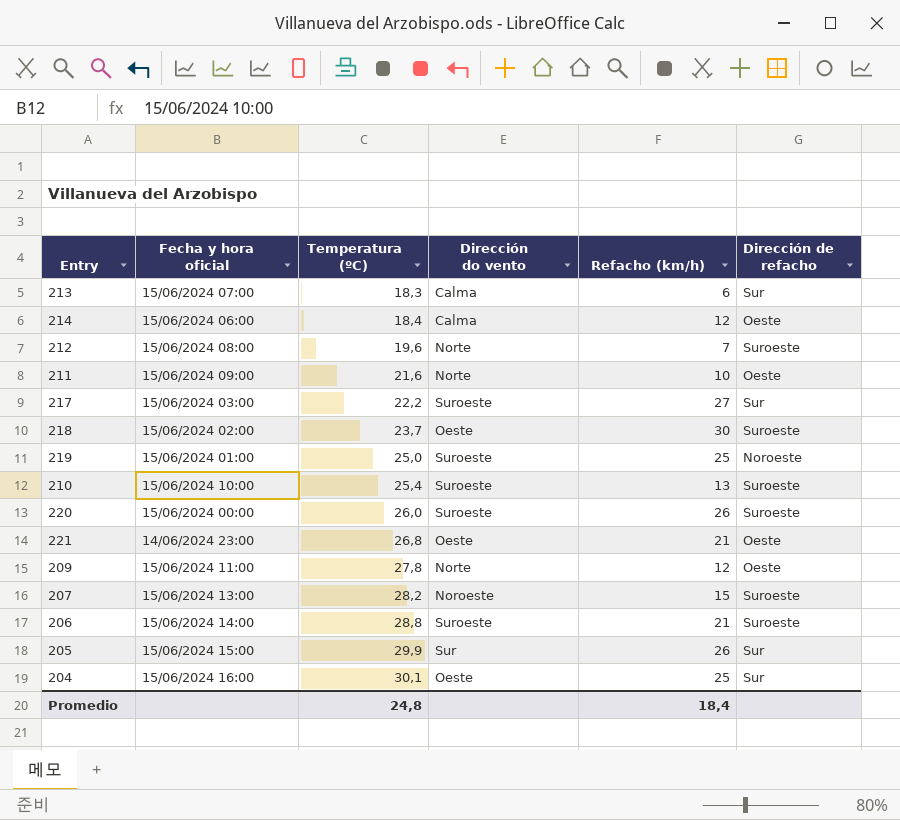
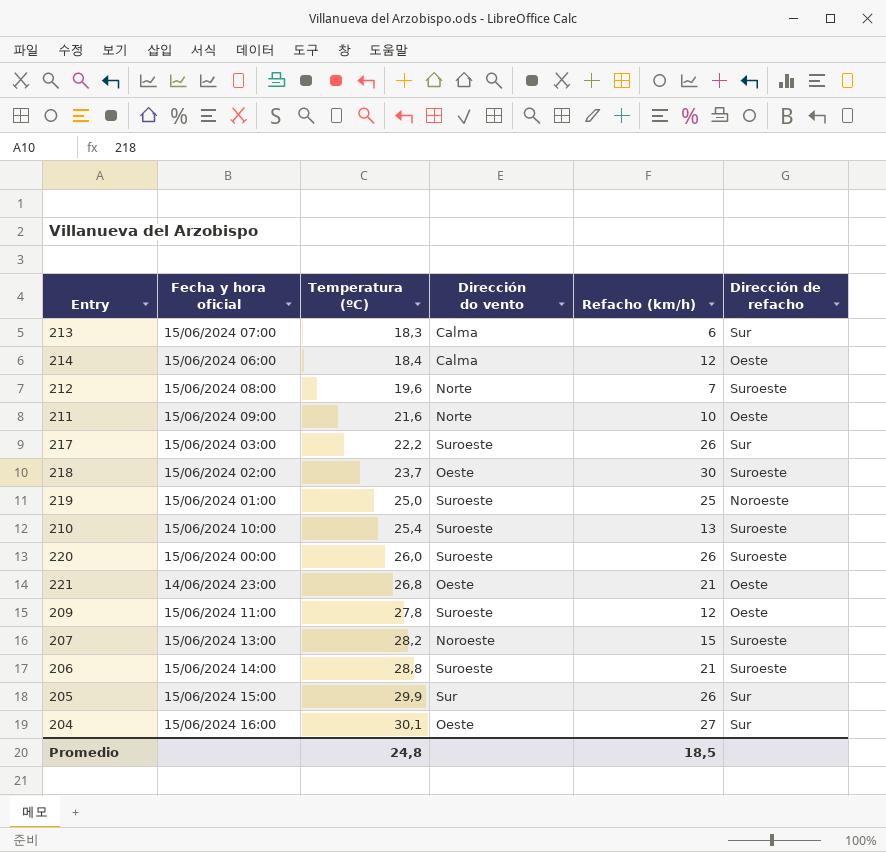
217 | Refacho (km/h): 27 -> 26
209 | Dirección do vento: Norte -> Suroeste
204 | Refacho (km/h): 25 -> 27
Promedio | Refacho (km/h): 18,4 -> 18,5

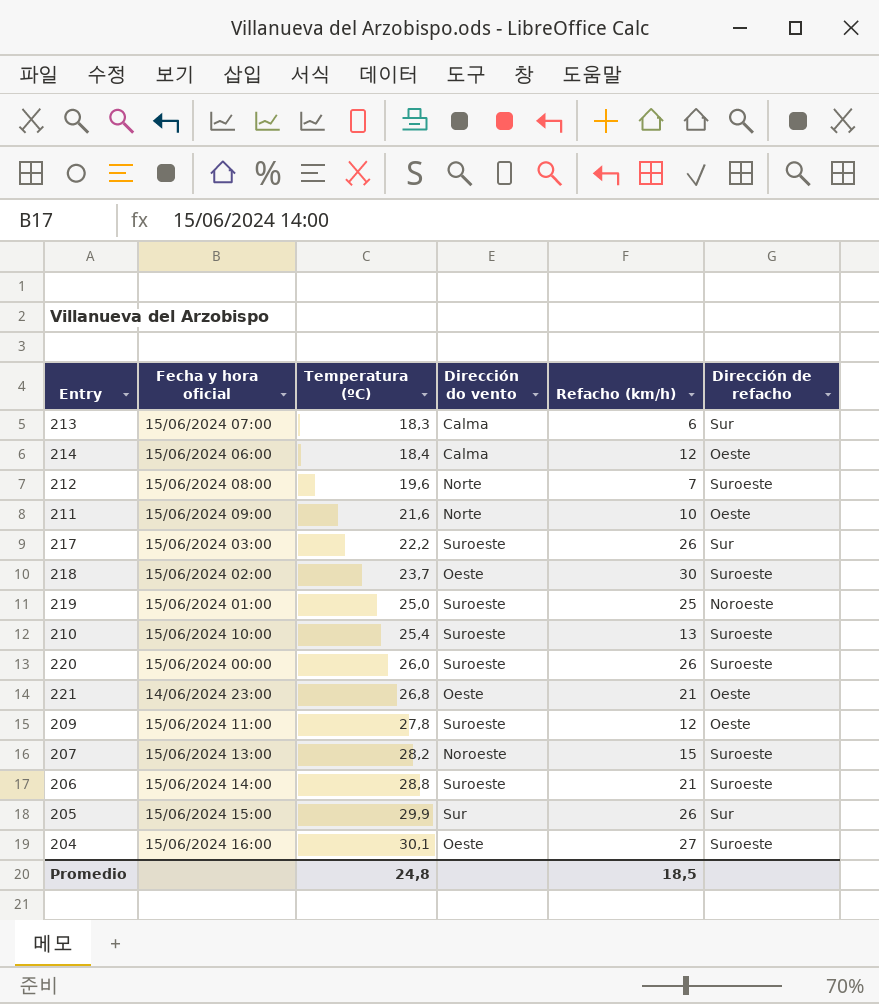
204 | Dirección de refacho: Sur -> Suroeste

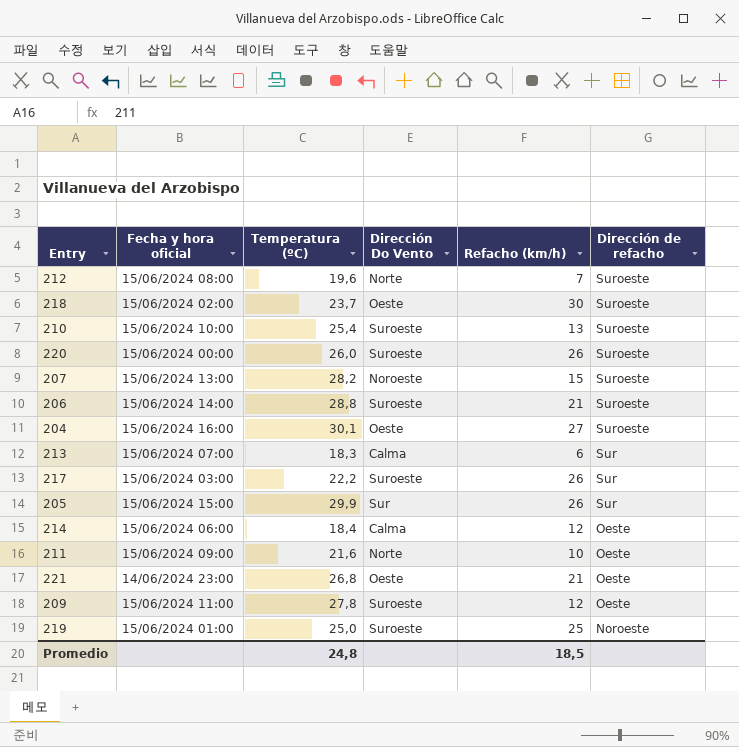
row order: Temperatura (ºC) ascending -> Dirección de refacho descending
column name: Dirección do vento -> Dirección Do Vento

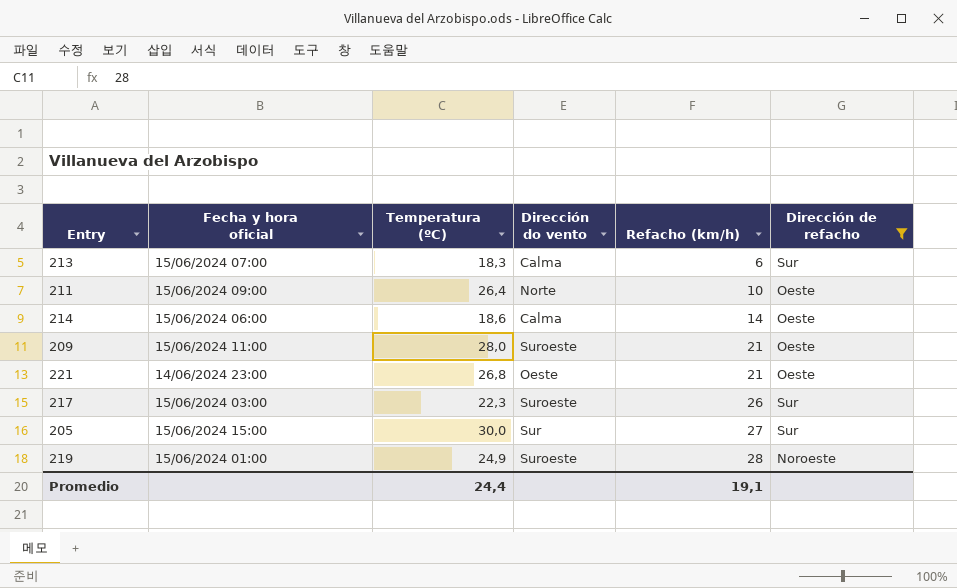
filter: none -> Dirección de refacho != Suroeste
row order: Dirección de refacho descending -> Refacho (km/h) ascending
column name: Dirección Do Vento -> Dirección do vento
211 | Temperatura (ºC): 21,6 -> 26,4
214 | Temperatura (ºC): 18,4 -> 18,6
214 | Refacho (km/h): 12 -> 14
209 | Temperatura (ºC): 27,8 -> 28,0
209 | Refacho (km/h): 12 -> 21
217 | Temperatura (ºC): 22,2 -> 22,3
205 | Temperatura (ºC): 29,9 -> 30,0
205 | Refacho (km/h): 26 -> 27
219 | Temperatura (ºC): 25,0 -> 24,9
219 | Refacho (km/h): 25 -> 28
Promedio | Temperatura (ºC): 24,8 -> 24,4
Promedio | Refacho (km/h): 18,5 -> 19,1

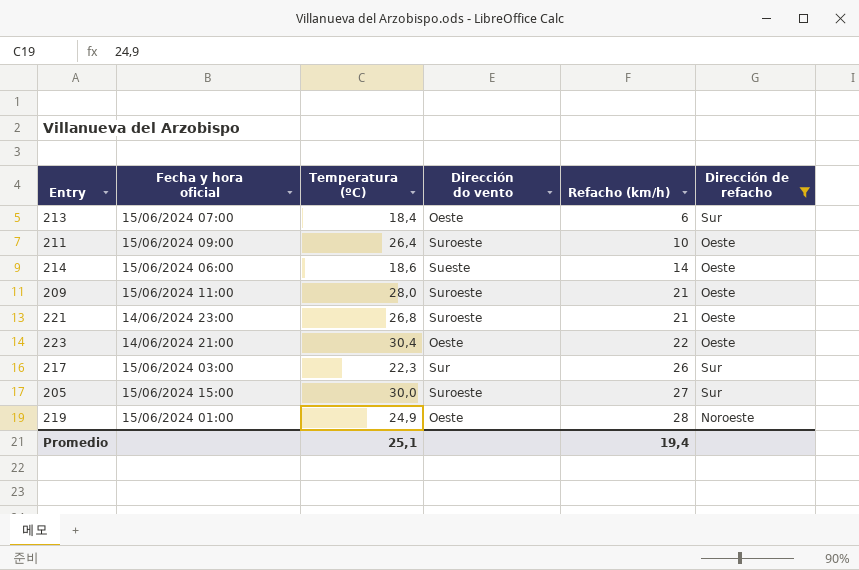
213 | Temperatura (ºC): 18,3 -> 18,4
213 | Dirección do vento: Calma -> Oeste
211 | Dirección do vento: Norte -> Suroeste
214 | Dirección do vento: Calma -> Sueste
221 | Dirección do vento: Oeste -> Suroeste
row 223: none -> 14/06/2024 21:00 | 30,4 | Oeste | 22 | Oeste
217 | Dirección do vento: Suroeste -> Sur
205 | Dirección do vento: Sur -> Suroeste
219 | Dirección do vento: Suroeste -> Oeste
Promedio | Temperatura (ºC): 24,4 -> 25,1
Promedio | Refacho (km/h): 19,1 -> 19,4

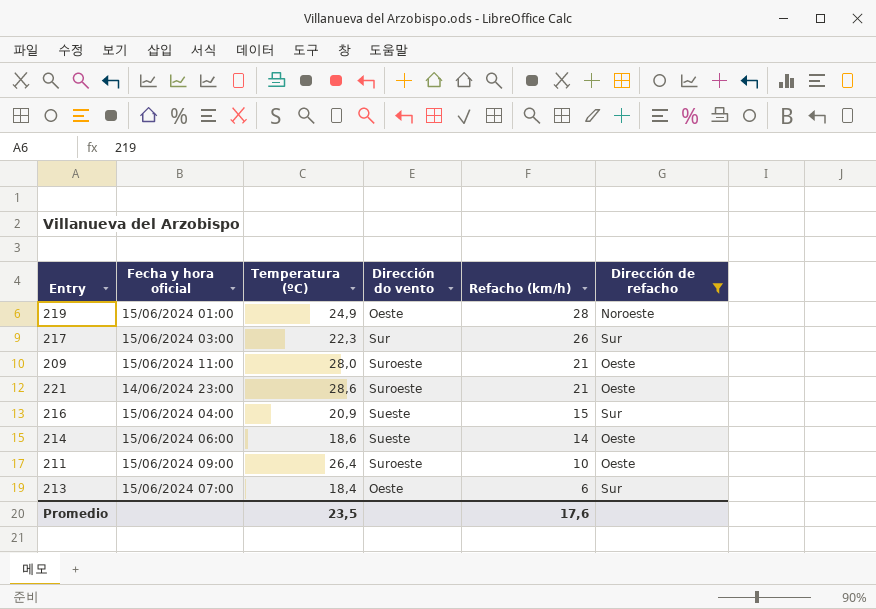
row order: Refacho (km/h) ascending -> Refacho (km/h) descending
row 223: 14/06/2024 21:00 | 30,4 | Oeste | 22 | Oeste -> none
row 205: 15/06/2024 15:00 | 30,0 | Suroeste | 27 | Sur -> none
221 | Temperatura (ºC): 26,8 -> 28,6
row 216: none -> 15/06/2024 04:00 | 20,9 | Sueste | 15 | Sur
Promedio | Temperatura (ºC): 25,1 -> 23,5
Promedio | Refacho (km/h): 19,4 -> 17,6

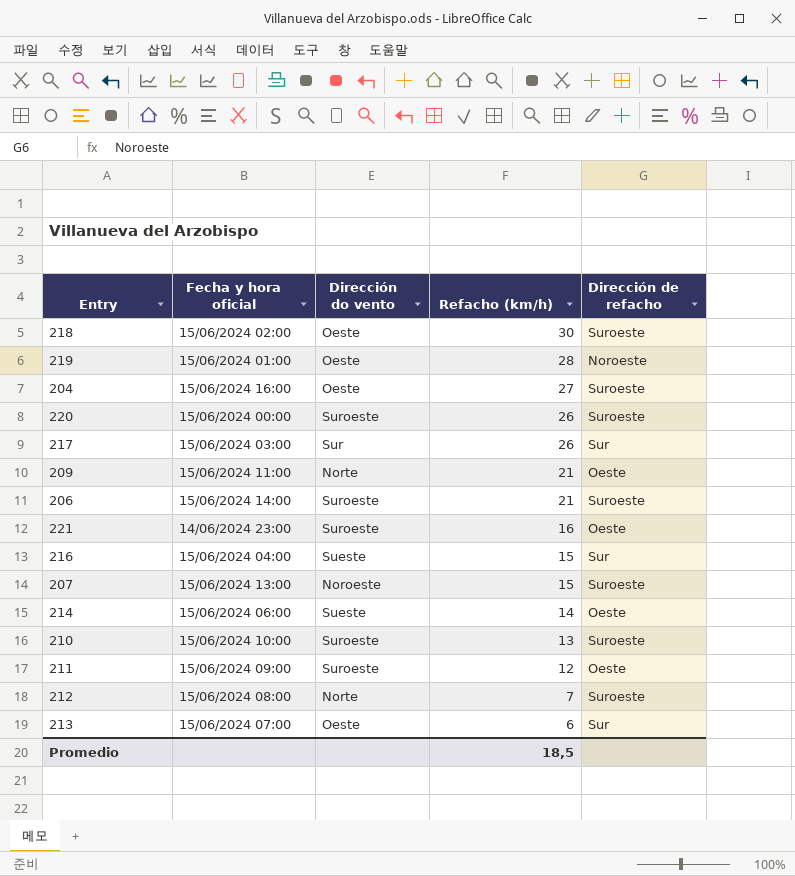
filter: Dirección de refacho != Suroeste -> none
column Temperatura (ºC) | position: 3 -> none
209 | Dirección do vento: Suroeste -> Norte
221 | Refacho (km/h): 21 -> 16
211 | Refacho (km/h): 10 -> 12
Promedio | Refacho (km/h): 17,6 -> 18,5

